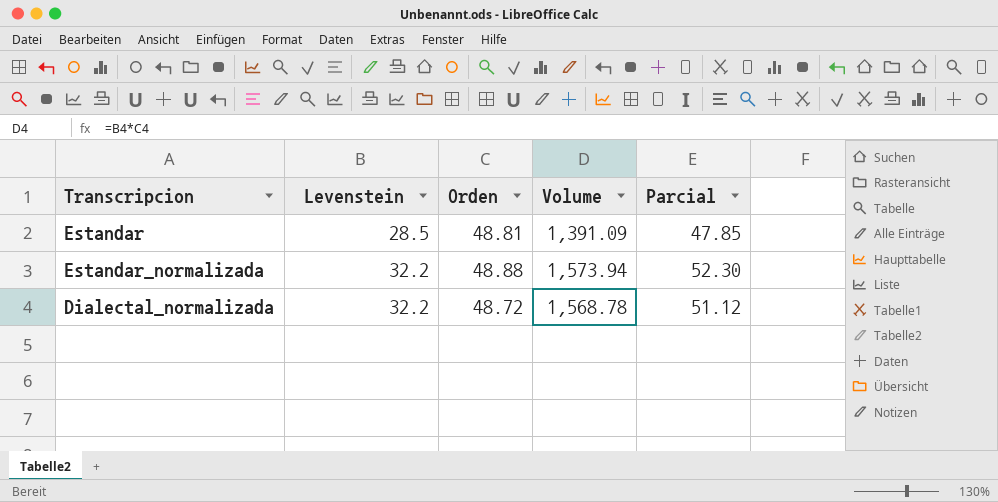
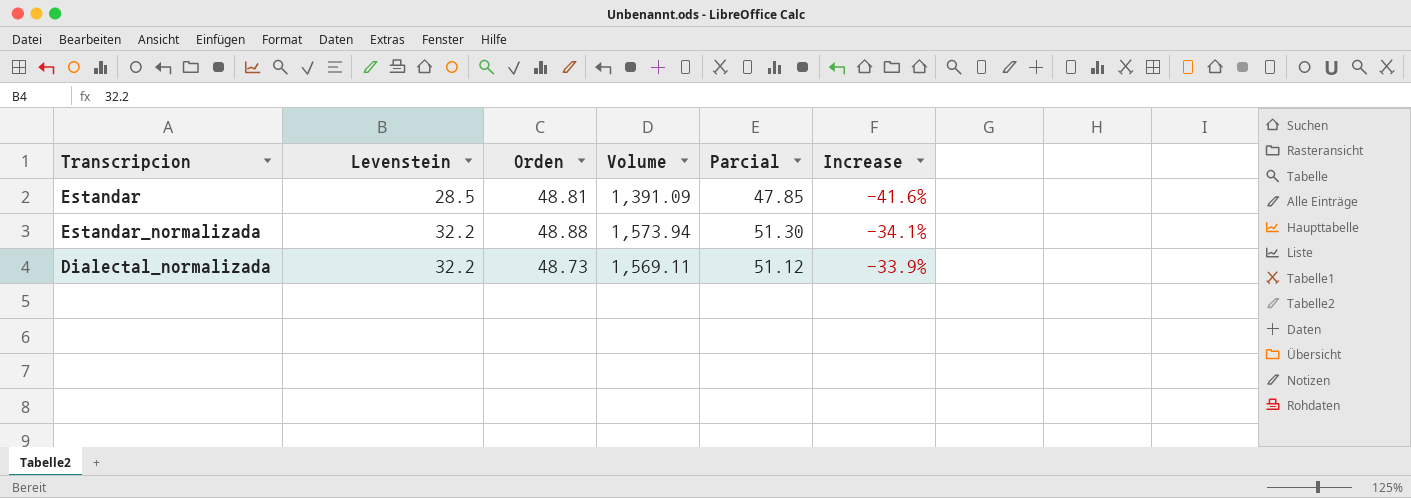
column Increase | formula: none -> ([Levenstein] - [Orden]) / [Orden]
Estandar_normalizada | Parcial: 52.30 -> 51.30
Dialectal_normalizada | Orden: 48.72 -> 48.73
Dialectal_normalizada | Volume: 1,568.78 -> 1,569.11

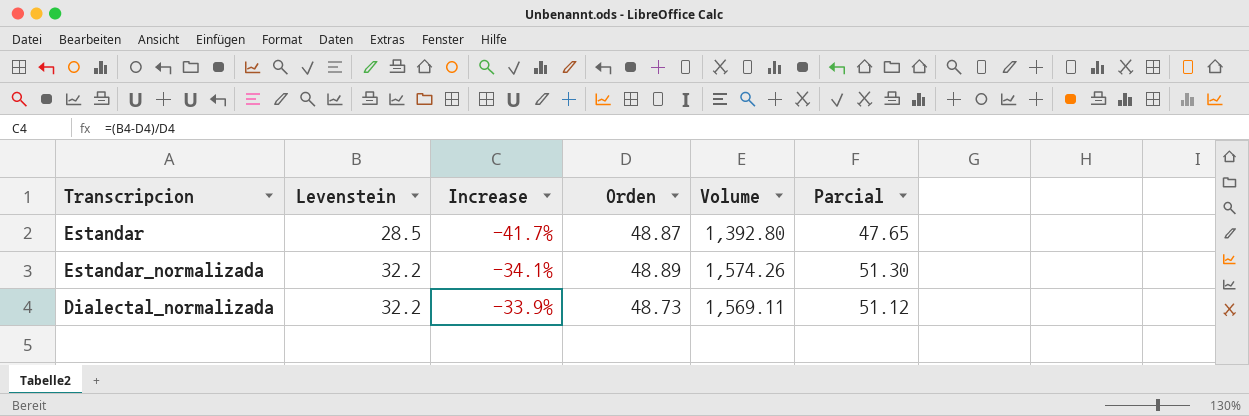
column Increase | position: 6 -> 3
Estandar | Increase: -41.6% -> -41.7%
Estandar | Orden: 48.81 -> 48.87
Estandar | Volume: 1,391.09 -> 1,392.80
Estandar | Parcial: 47.85 -> 47.65
Estandar_normalizada | Orden: 48.88 -> 48.89
Estandar_normalizada | Volume: 1,573.94 -> 1,574.26

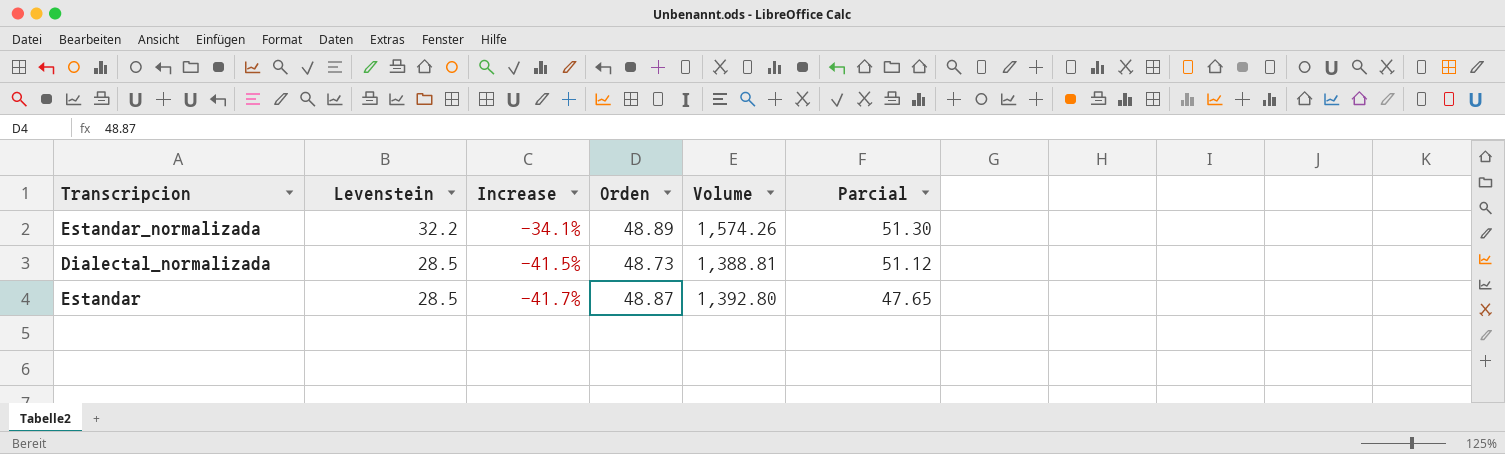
row order: Levenstein ascending -> Levenstein descending
Dialectal_normalizada | Levenstein: 32.2 -> 28.5
Dialectal_normalizada | Increase: -33.9% -> -41.5%
Dialectal_normalizada | Volume: 1,569.11 -> 1,388.81

